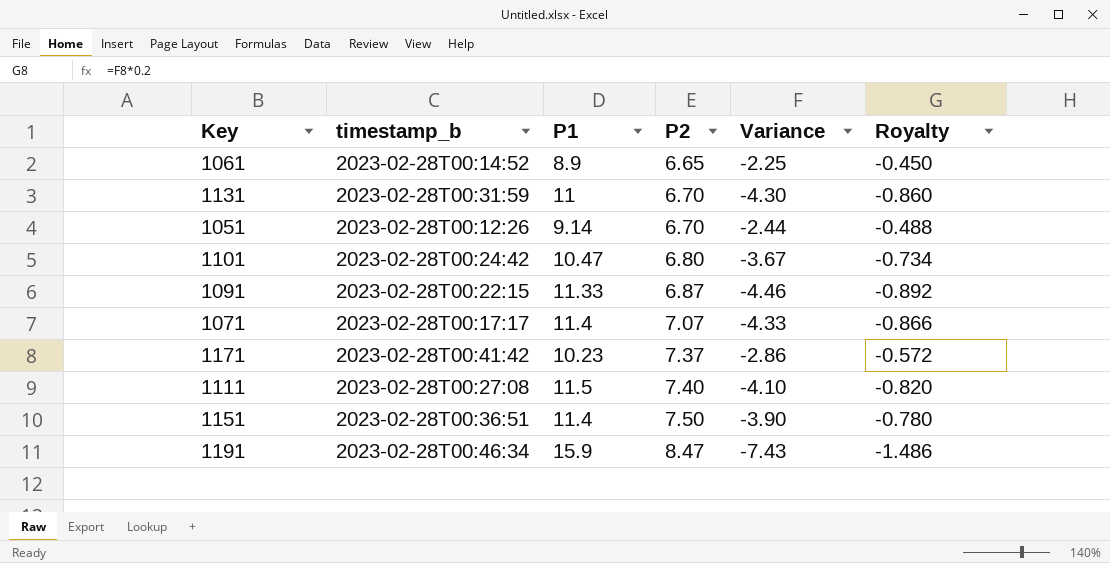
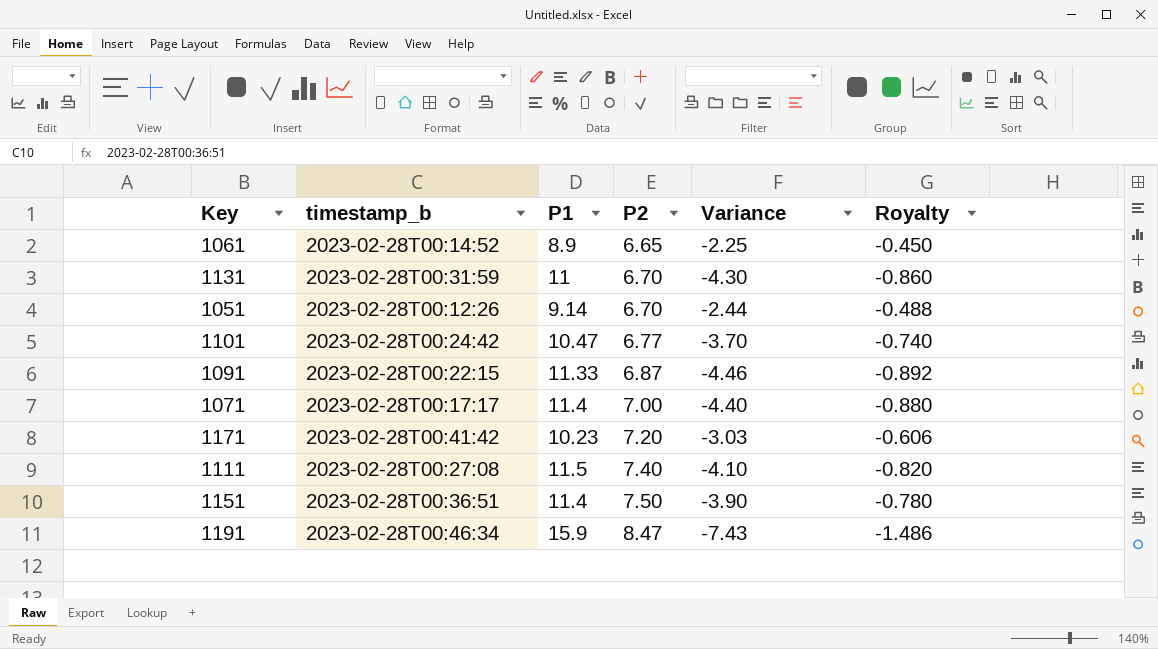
1101 | P2: 6.80 -> 6.77
1101 | Variance: -3.67 -> -3.70
1101 | Royalty: -0.734 -> -0.740
1071 | P2: 7.07 -> 7.00
1071 | Variance: -4.33 -> -4.40
1071 | Royalty: -0.866 -> -0.880
1171 | P2: 7.37 -> 7.20
1171 | Variance: -2.86 -> -3.03
1171 | Royalty: -0.572 -> -0.606

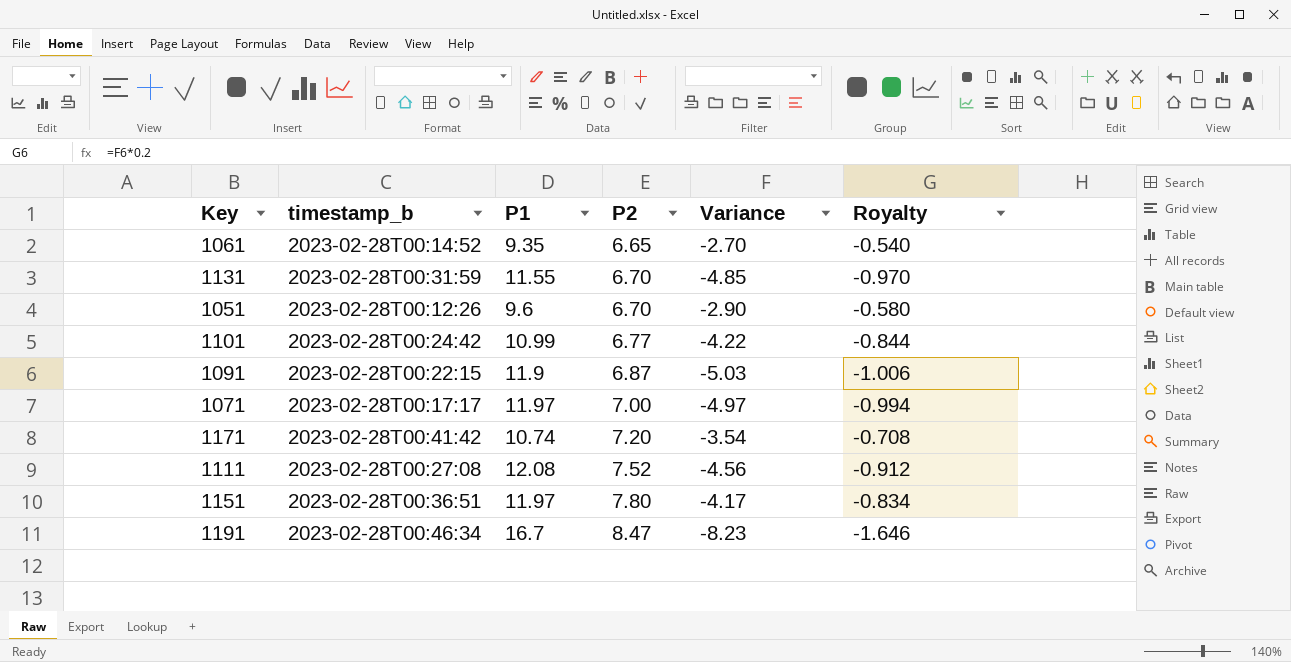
1061 | P1: 8.9 -> 9.35
1061 | Variance: -2.25 -> -2.70
1061 | Royalty: -0.450 -> -0.540
1131 | P1: 11 -> 11.55
1131 | Variance: -4.30 -> -4.85
1131 | Royalty: -0.860 -> -0.970
1051 | P1: 9.14 -> 9.6
1051 | Variance: -2.44 -> -2.90
1051 | Royalty: -0.488 -> -0.580
1101 | P1: 10.47 -> 10.99
1101 | Variance: -3.70 -> -4.22
1101 | Royalty: -0.740 -> -0.844
1091 | P1: 11.33 -> 11.9
1091 | Variance: -4.46 -> -5.03
1091 | Royalty: -0.892 -> -1.006
1071 | P1: 11.4 -> 11.97
1071 | Variance: -4.40 -> -4.97
1071 | Royalty: -0.880 -> -0.994
1171 | P1: 10.23 -> 10.74
1171 | Variance: -3.03 -> -3.54
1171 | Royalty: -0.606 -> -0.708
1111 | P1: 11.5 -> 12.08
1111 | P2: 7.40 -> 7.52
1111 | Variance: -4.10 -> -4.56
1111 | Royalty: -0.820 -> -0.912
1151 | P1: 11.4 -> 11.97
1151 | P2: 7.50 -> 7.80
1151 | Variance: -3.90 -> -4.17
1151 | Royalty: -0.780 -> -0.834
1191 | P1: 15.9 -> 16.7
1191 | Variance: -7.43 -> -8.23
1191 | Royalty: -1.486 -> -1.646

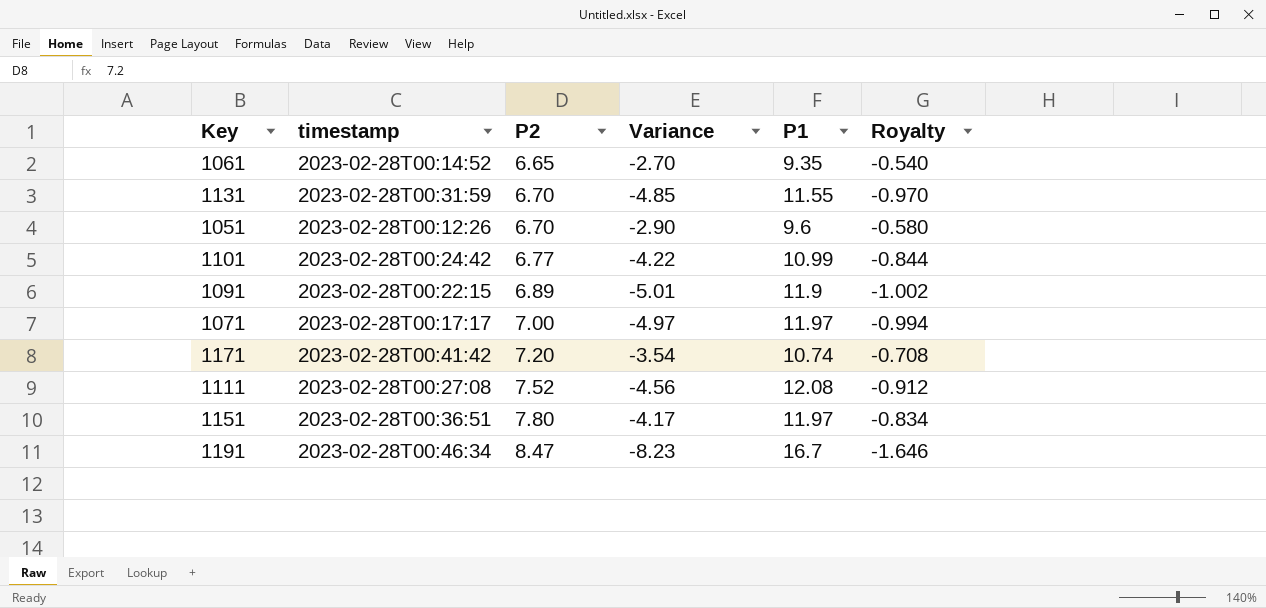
column name: timestamp_b -> timestamp
column P1 | position: 3 -> 5
1091 | P2: 6.87 -> 6.89
1091 | Variance: -5.03 -> -5.01
1091 | Royalty: -1.006 -> -1.002

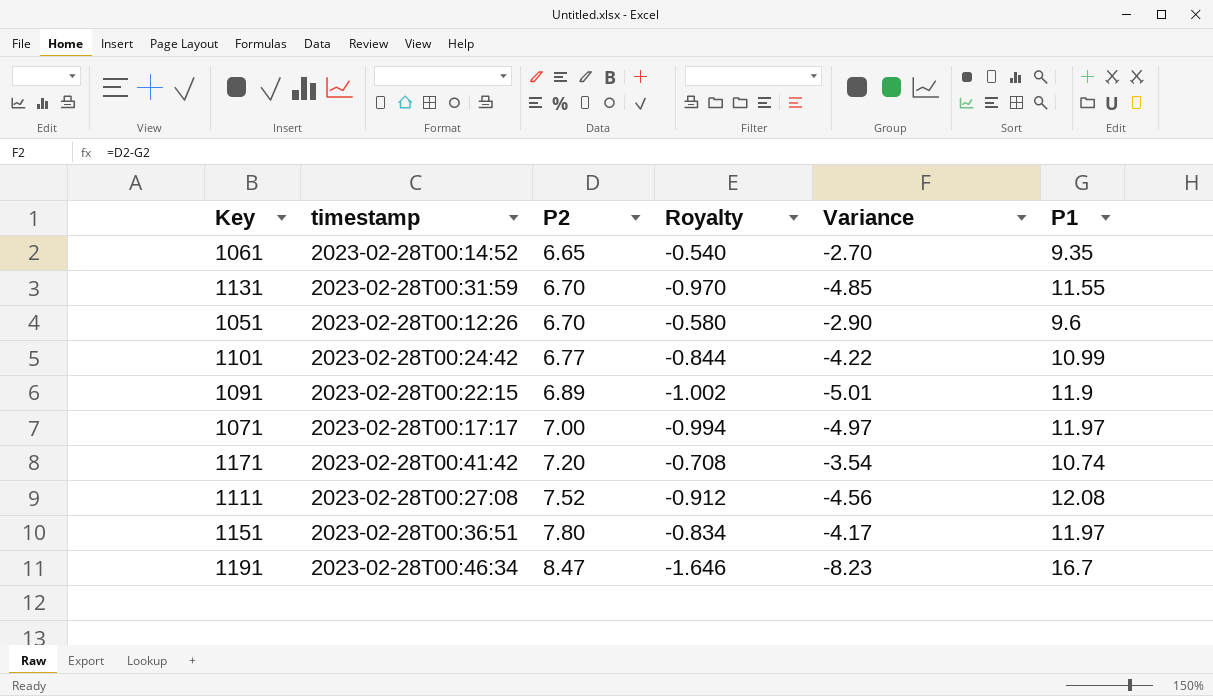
column Royalty | position: 6 -> 4

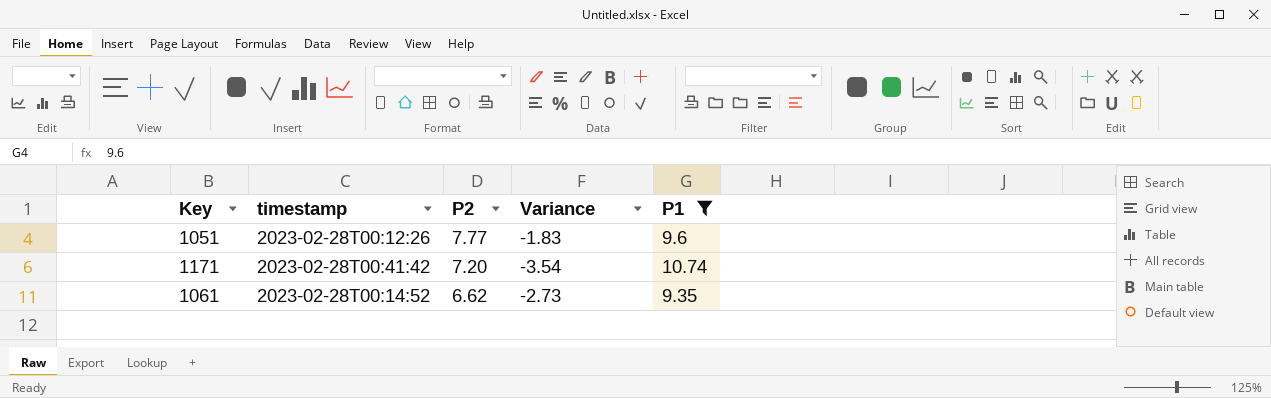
filter: none -> P1 <= 10.74
row order: P2 ascending -> P2 descending
column Royalty | formula: [Variance] * 0.2 -> none
1051 | P2: 6.70 -> 7.77
1051 | Variance: -2.90 -> -1.83
1061 | P2: 6.65 -> 6.62
1061 | Variance: -2.70 -> -2.73

